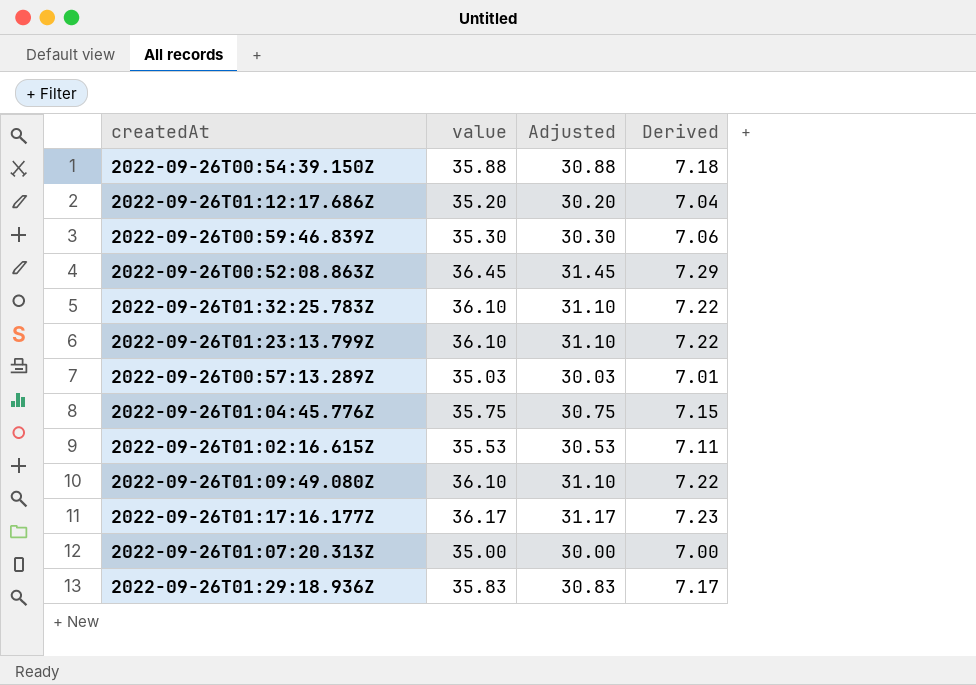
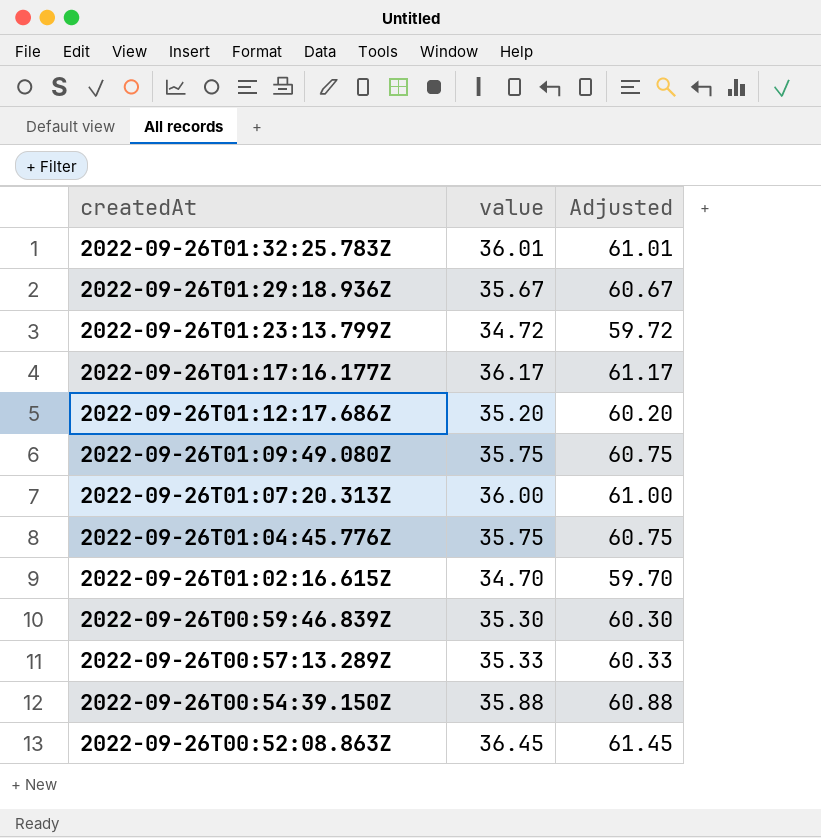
row order: none -> createdAt descending
column Derived | formula: [value] * 0.2 -> none
column Adjusted | formula: [value] - 5 -> [value] + 25
2022-09-26T01:32:25.783Z | value: 36.10 -> 36.01
2022-09-26T01:29:18.936Z | value: 35.83 -> 35.67
2022-09-26T01:23:13.799Z | value: 36.10 -> 34.72
2022-09-26T01:09:49.080Z | value: 36.10 -> 35.75
2022-09-26T01:07:20.313Z | value: 35.00 -> 36.00
2022-09-26T01:02:16.615Z | value: 35.53 -> 34.70
2022-09-26T00:57:13.289Z | value: 35.03 -> 35.33

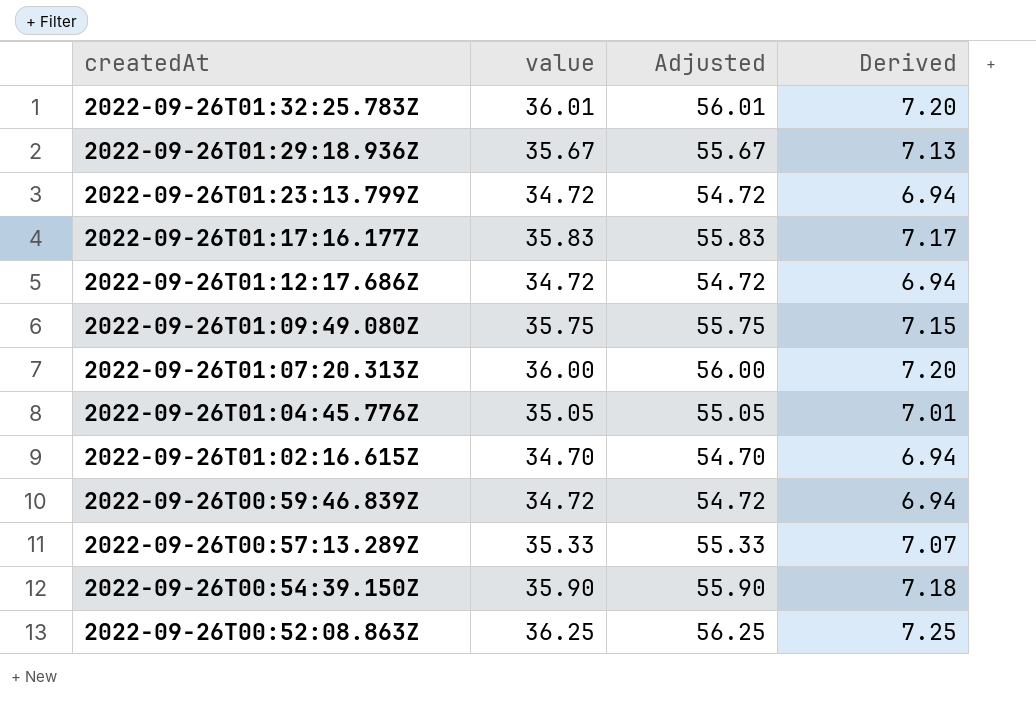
column Adjusted | formula: [value] + 25 -> [value] + 20
column Derived | formula: none -> [value] * 0.2
2022-09-26T01:17:16.177Z | value: 36.17 -> 35.83
2022-09-26T01:12:17.686Z | value: 35.20 -> 34.72
2022-09-26T01:04:45.776Z | value: 35.75 -> 35.05
2022-09-26T00:59:46.839Z | value: 35.30 -> 34.72
2022-09-26T00:54:39.150Z | value: 35.88 -> 35.90
2022-09-26T00:52:08.863Z | value: 36.45 -> 36.25

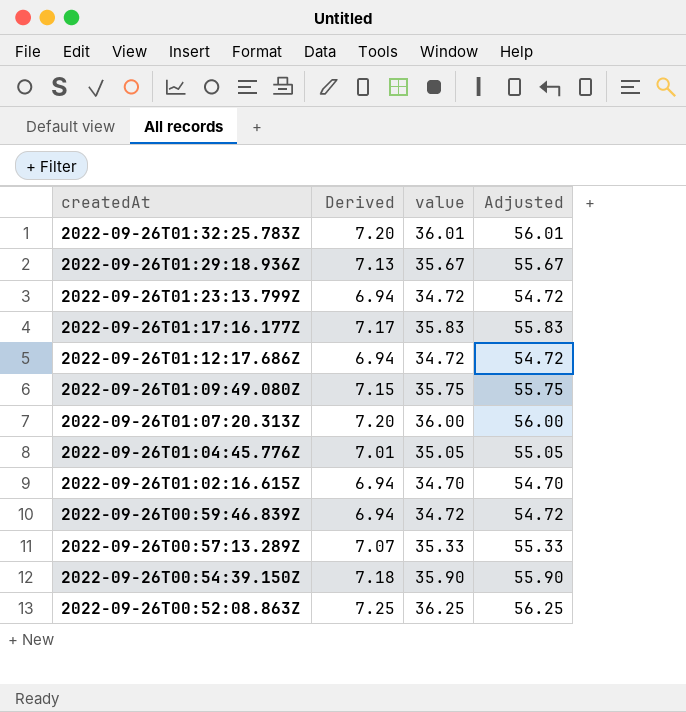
column Derived | position: 4 -> 2

